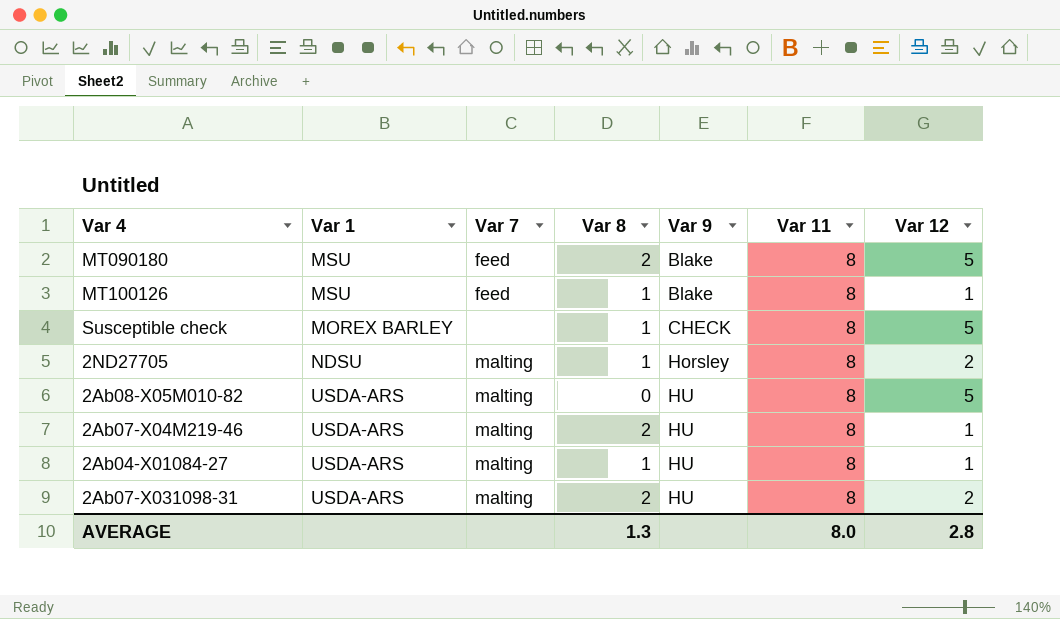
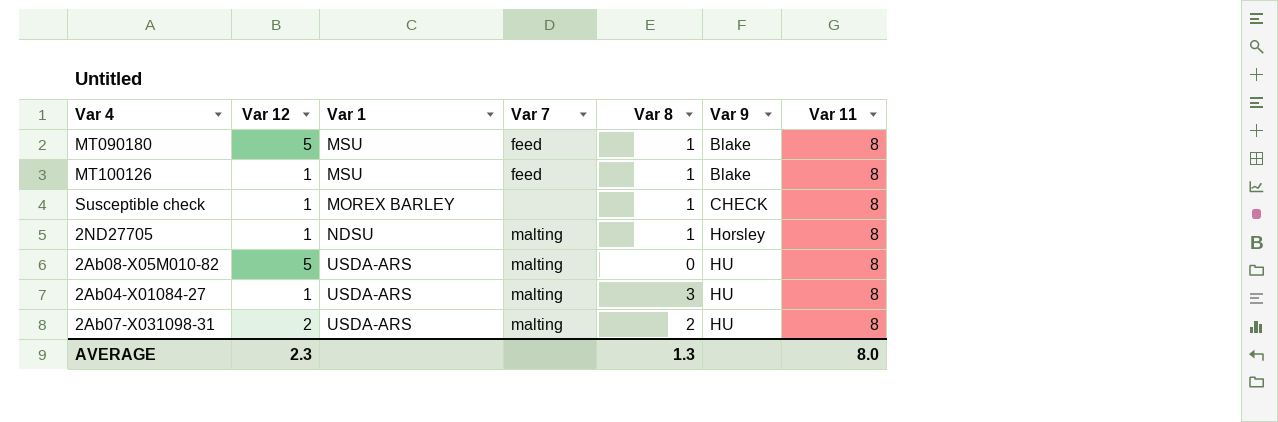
column Var 12 | position: 7 -> 2
row 2Ab07-X04M219-46: USDA-ARS | malting | 2 | HU | 8 | 1 -> none
MT090180 | Var 8: 2 -> 1
Susceptible check | Var 12: 5 -> 1
2ND27705 | Var 12: 2 -> 1
2Ab04-X01084-27 | Var 8: 1 -> 3
AVERAGE | Var 12: 2.8 -> 2.3

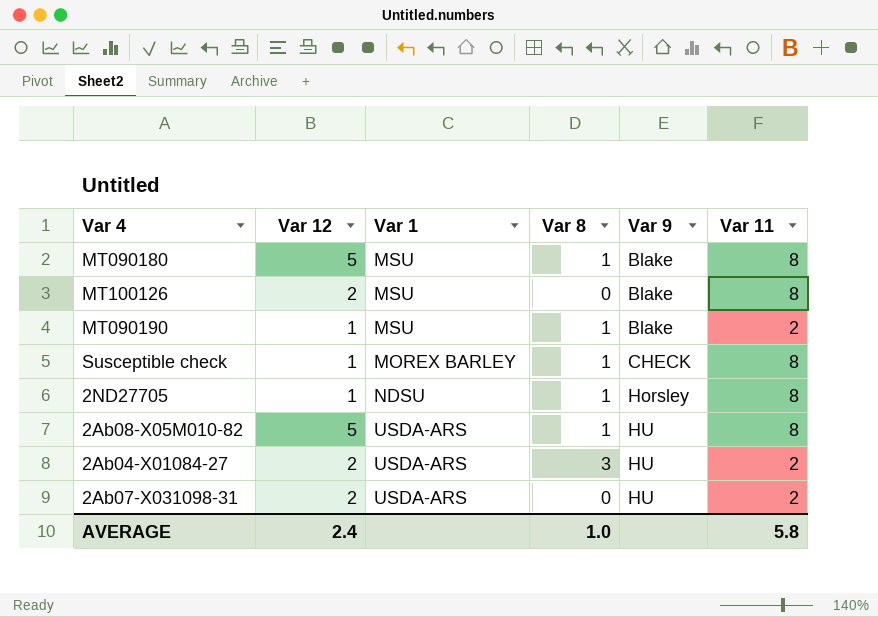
column Var 7 | position: 4 -> none
MT100126 | Var 12: 1 -> 2
MT100126 | Var 8: 1 -> 0
row MT090190: none -> 1 | MSU | 1 | Blake | 2
2Ab08-X05M010-82 | Var 8: 0 -> 1
2Ab04-X01084-27 | Var 12: 1 -> 2
2Ab04-X01084-27 | Var 11: 8 -> 2
2Ab07-X031098-31 | Var 8: 2 -> 0
2Ab07-X031098-31 | Var 11: 8 -> 2
AVERAGE | Var 12: 2.3 -> 2.4
AVERAGE | Var 8: 1.3 -> 1.0
AVERAGE | Var 11: 8.0 -> 5.8

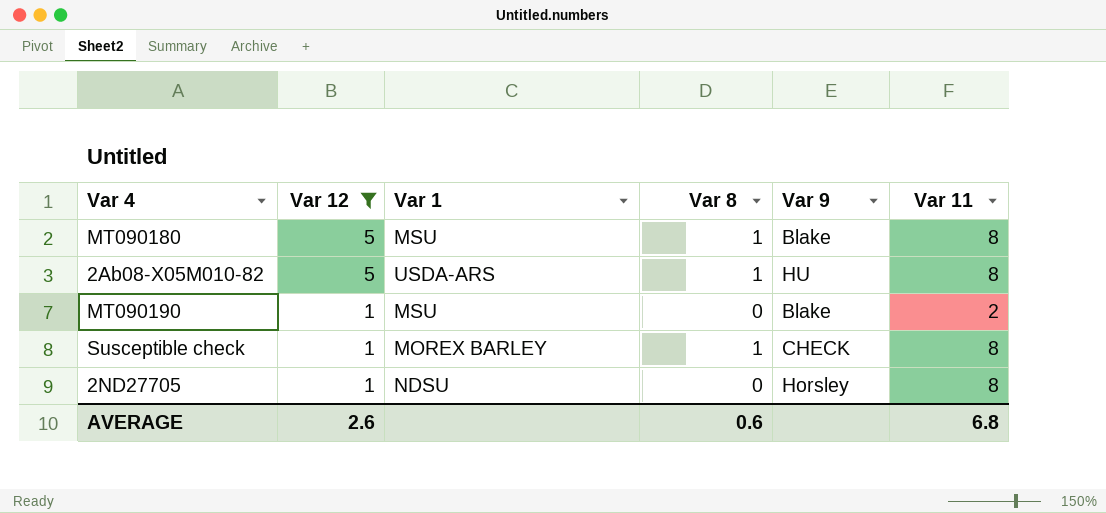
filter: none -> Var 12 != 2
row order: Var 9 ascending -> Var 12 descending
MT090190 | Var 8: 1 -> 0
2ND27705 | Var 8: 1 -> 0
AVERAGE | Var 12: 2.4 -> 2.6
AVERAGE | Var 8: 1.0 -> 0.6
AVERAGE | Var 11: 5.8 -> 6.8

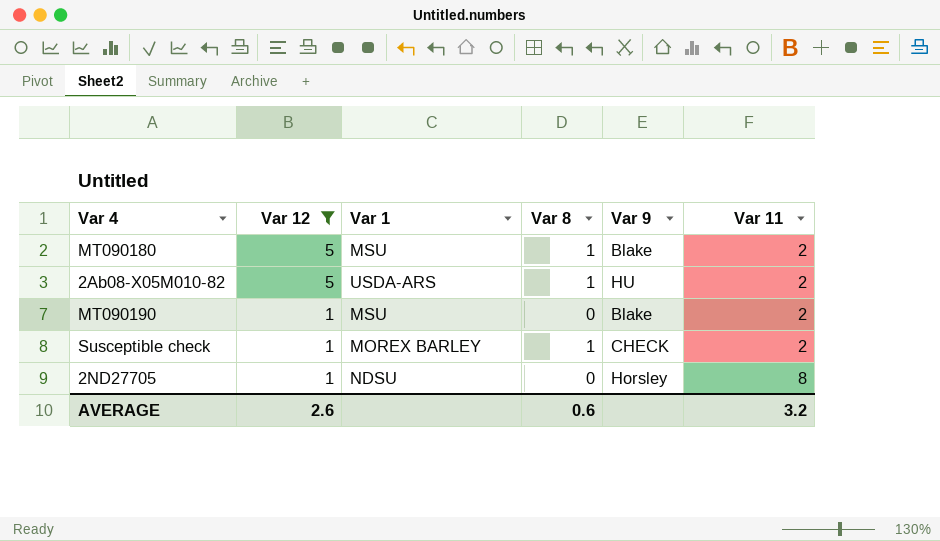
MT090180 | Var 11: 8 -> 2
2Ab08-X05M010-82 | Var 11: 8 -> 2
Susceptible check | Var 11: 8 -> 2
AVERAGE | Var 11: 6.8 -> 3.2

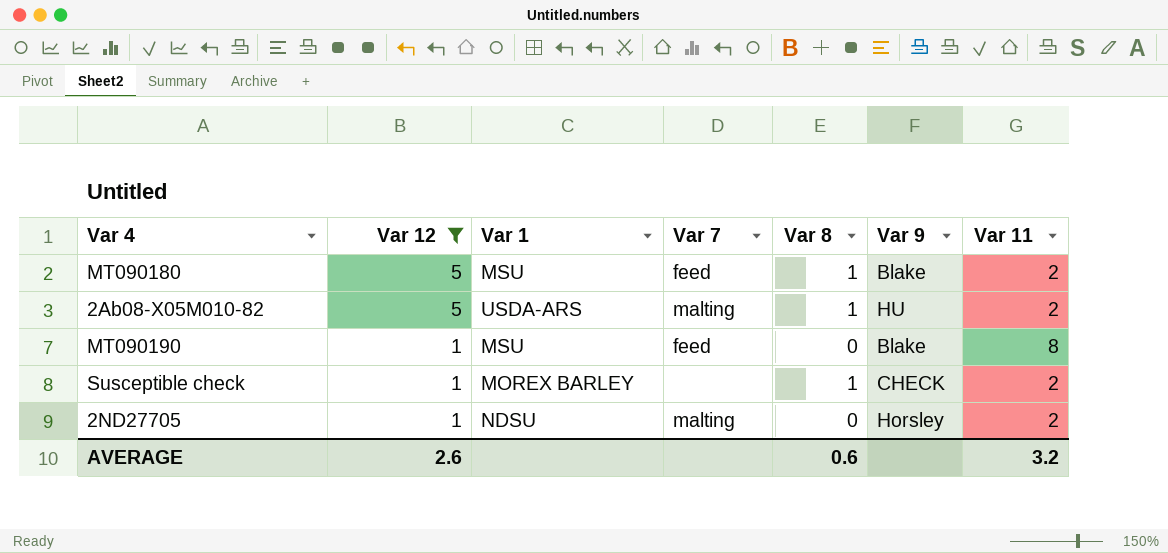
column Var 7 | position: none -> 4
MT090190 | Var 11: 2 -> 8
2ND27705 | Var 11: 8 -> 2

